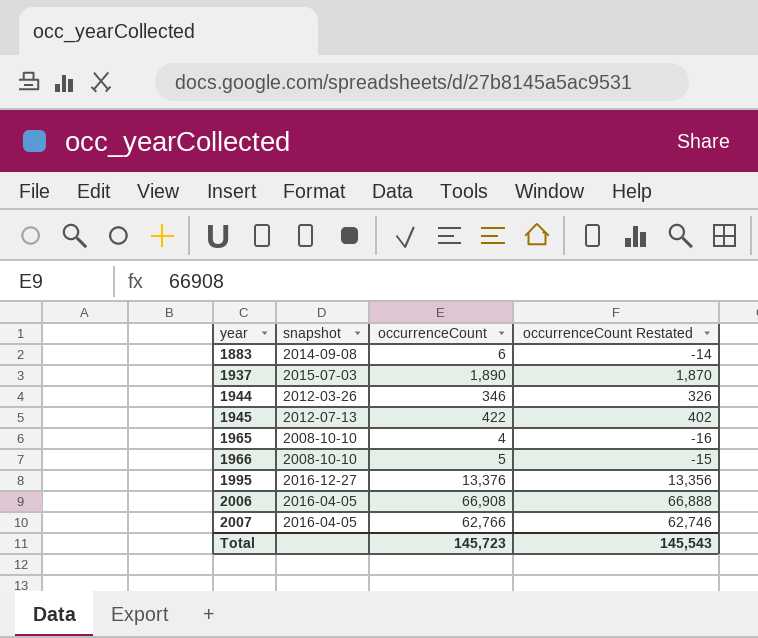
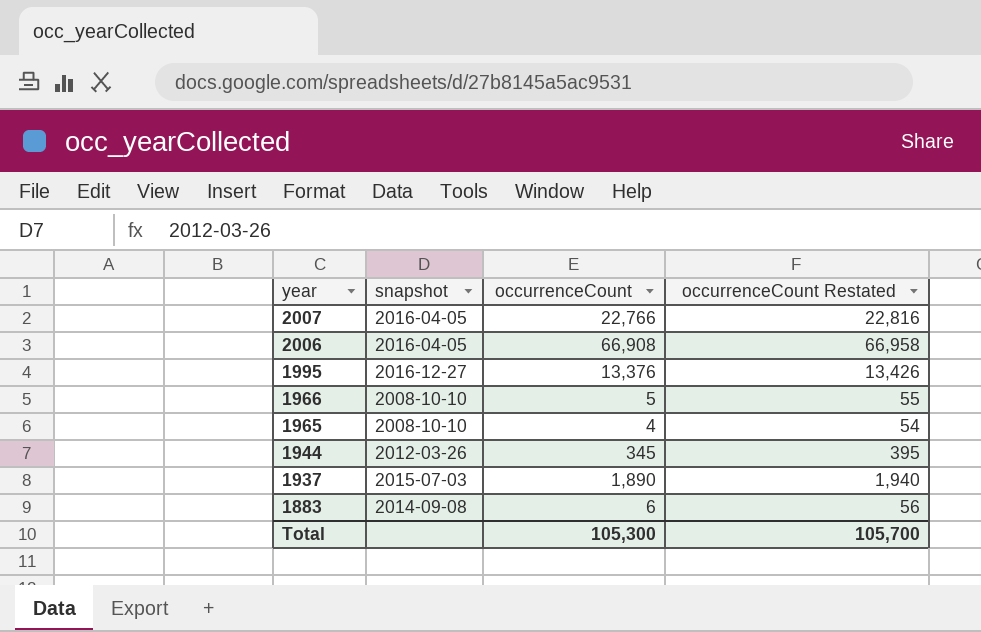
row order: year ascending -> year descending
column occurrenceCount Restated | formula: [occurrenceCount] - 20 -> [occurrenceCount] + 50
row 1945: 2012-07-13 | 422 | 402 -> none
2007 | occurrenceCount: 62,766 -> 22,766
1944 | occurrenceCount: 346 -> 345
Total | occurrenceCount: 145,723 -> 105,300
Total | occurrenceCount Restated: 145,543 -> 105,700

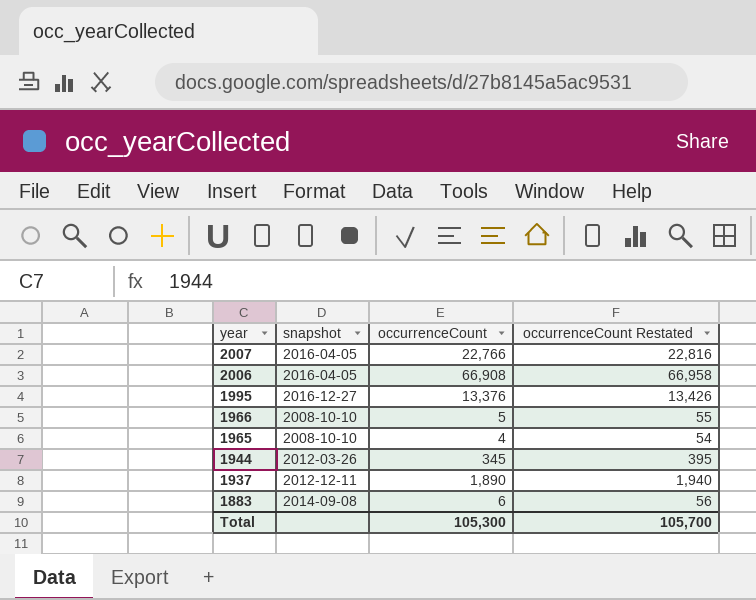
1937 | snapshot: 2015-07-03 -> 2012-12-11

